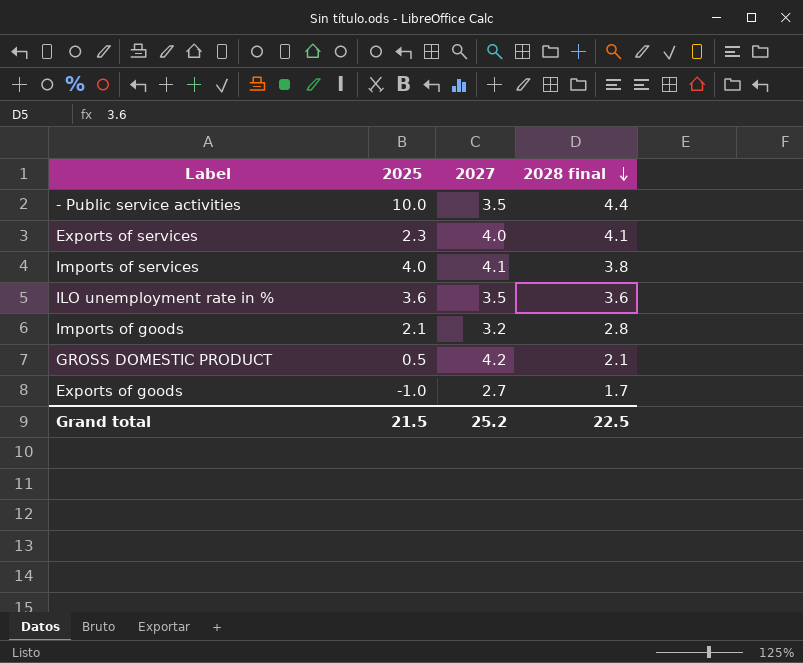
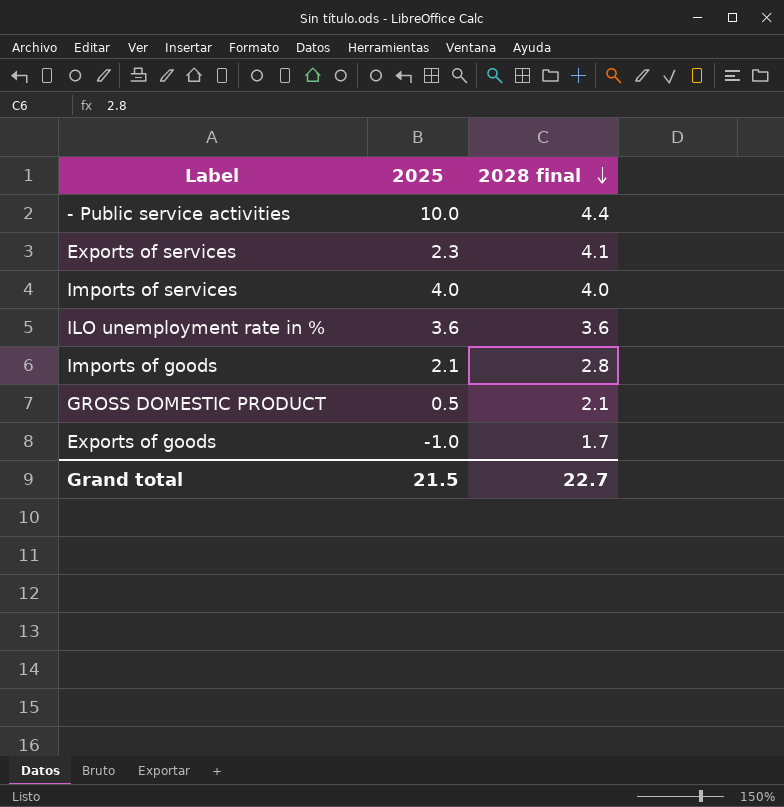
column 2027 | position: 3 -> none
Imports of services | 2028 final: 3.8 -> 4.0
Grand total | 2028 final: 22.5 -> 22.7

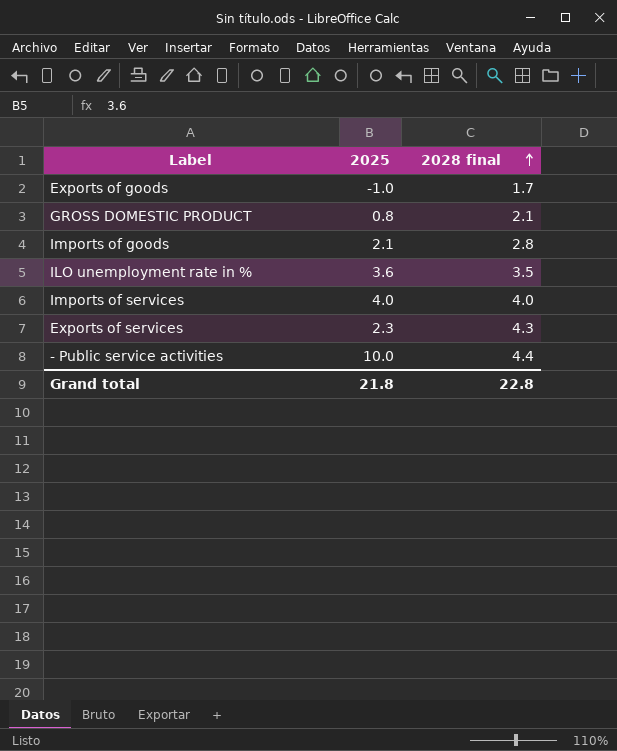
row order: 2028 final descending -> 2028 final ascending
GROSS DOMESTIC PRODUCT | 2025: 0.5 -> 0.8
ILO unemployment rate in % | 2028 final: 3.6 -> 3.5
Exports of services | 2028 final: 4.1 -> 4.3
Grand total | 2025: 21.5 -> 21.8
Grand total | 2028 final: 22.7 -> 22.8

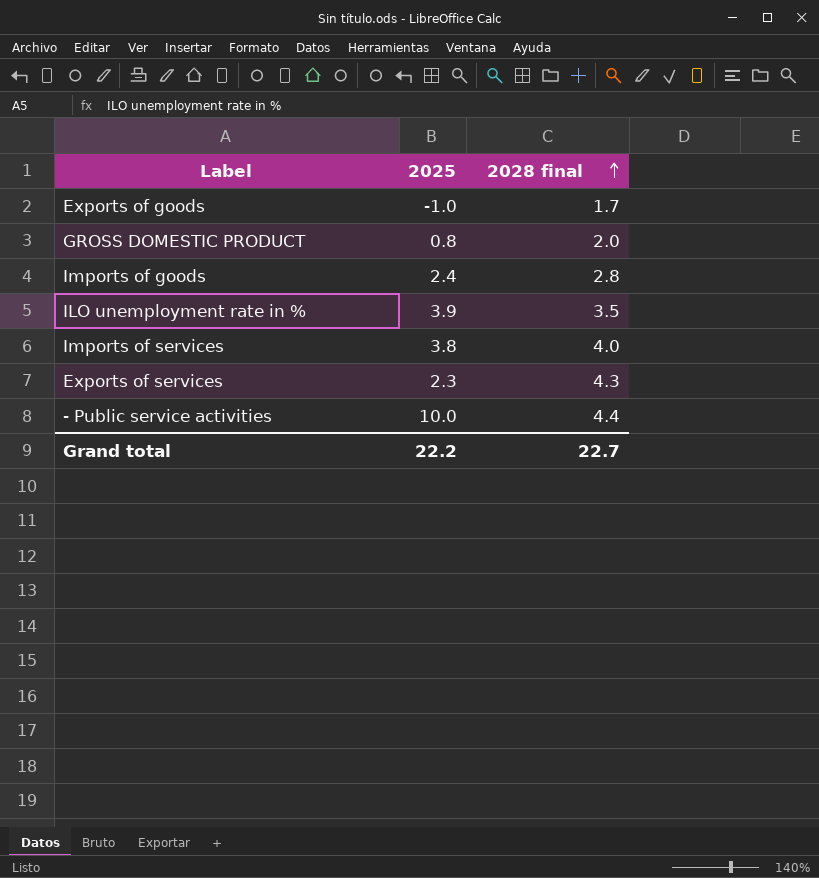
GROSS DOMESTIC PRODUCT | 2028 final: 2.1 -> 2.0
Imports of goods | 2025: 2.1 -> 2.4
ILO unemployment rate in % | 2025: 3.6 -> 3.9
Imports of services | 2025: 4.0 -> 3.8
Grand total | 2025: 21.8 -> 22.2
Grand total | 2028 final: 22.8 -> 22.7

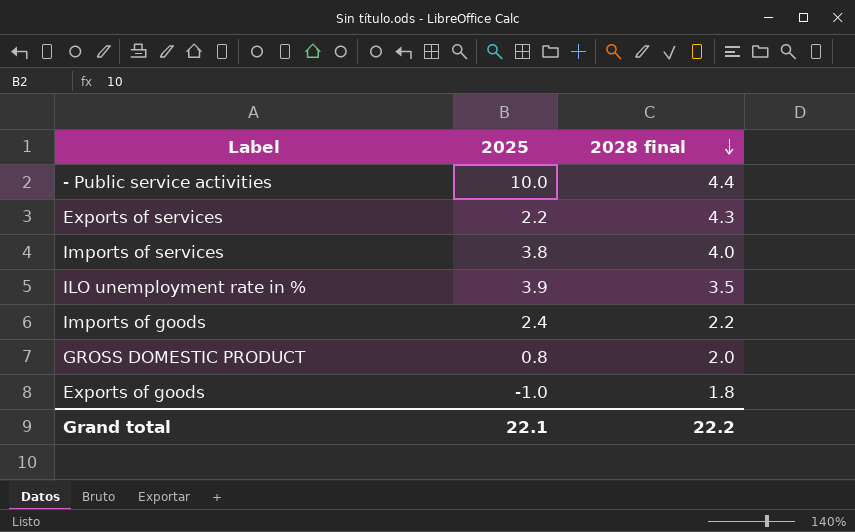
row order: 2028 final ascending -> 2028 final descending
Exports of services | 2025: 2.3 -> 2.2
Imports of goods | 2028 final: 2.8 -> 2.2
Exports of goods | 2028 final: 1.7 -> 1.8
Grand total | 2025: 22.2 -> 22.1
Grand total | 2028 final: 22.7 -> 22.2

